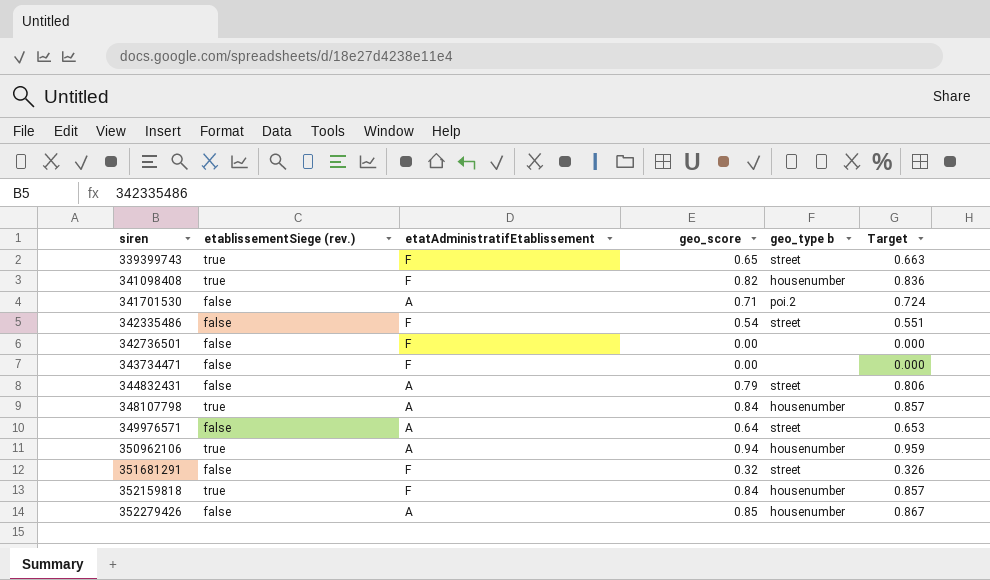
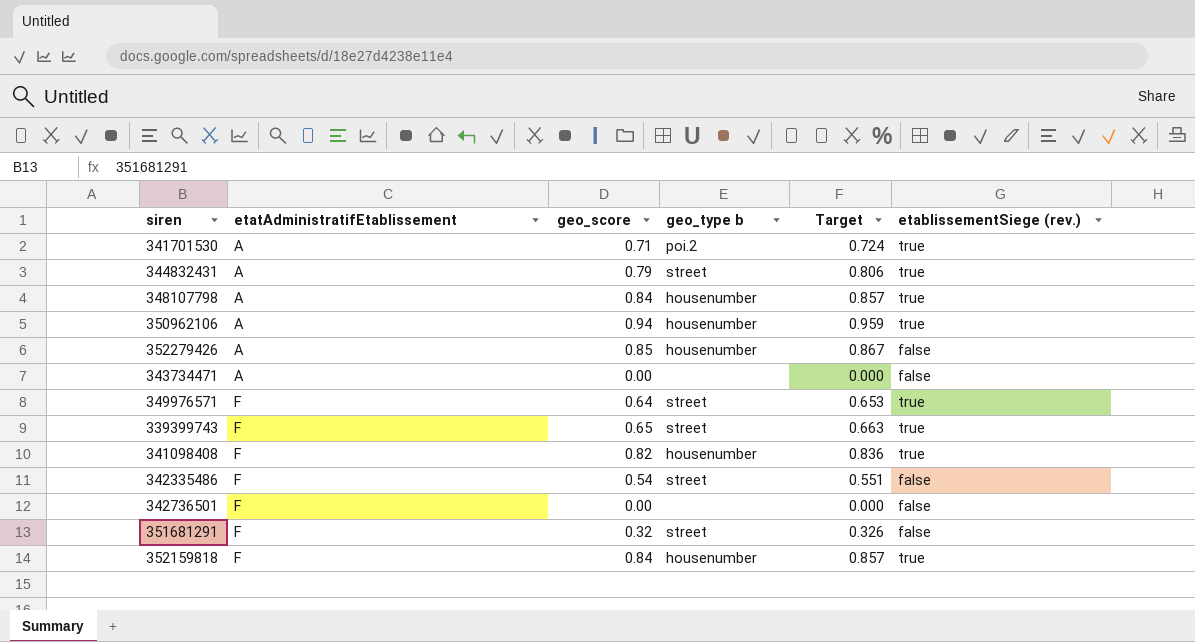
row order: siren ascending -> etatAdministratifEtablissement ascending
column etablissementSiege (rev.) | position: 2 -> 6
341701530 | etablissementSiege (rev.): false -> true
344832431 | etablissementSiege (rev.): false -> true
343734471 | etatAdministratifEtablissement: F -> A
349976571 | etatAdministratifEtablissement: A -> F
349976571 | etablissementSiege (rev.): false -> true

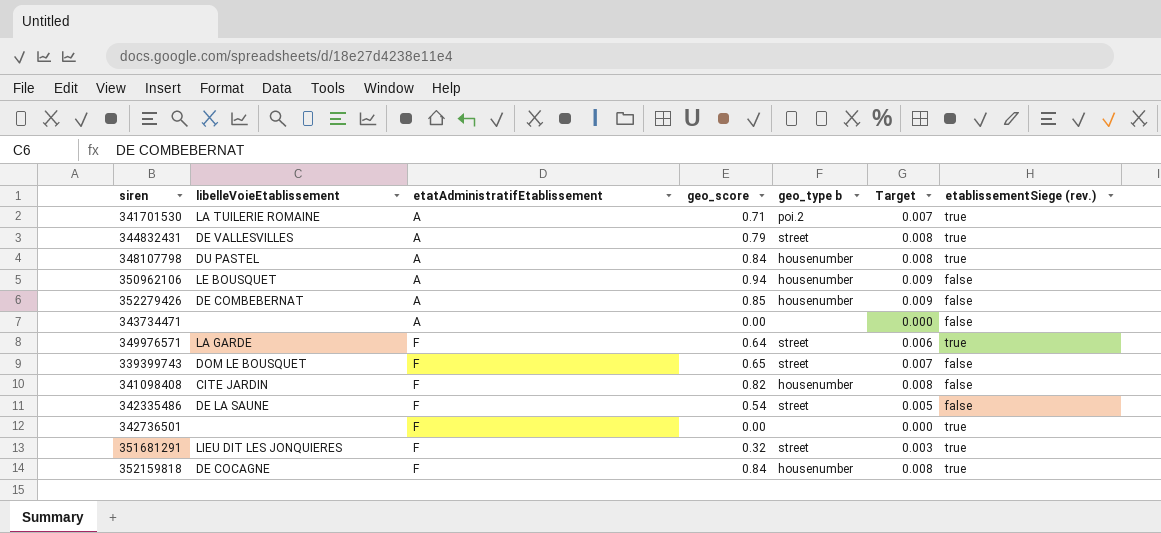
column libelleVoieEtablissement | position: none -> 2
column Target | formula: [geo_score] * 1.02 -> [geo_score] * 0.01
350962106 | etablissementSiege (rev.): true -> false
339399743 | etablissementSiege (rev.): true -> false
341098408 | etablissementSiege (rev.): true -> false
342736501 | etablissementSiege (rev.): false -> true
351681291 | etablissementSiege (rev.): false -> true

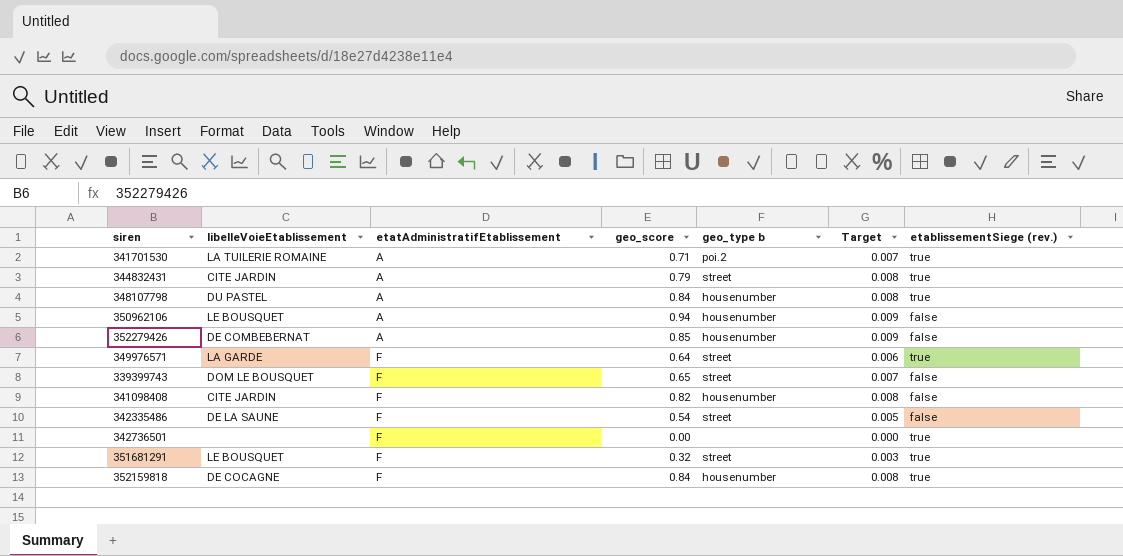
row 343734471: none | A | 0.00 | none | 0.000 | false -> none
344832431 | libelleVoieEtablissement: DE VALLESVILLES -> CITE JARDIN
351681291 | libelleVoieEtablissement: LIEU DIT LES JONQUIERES -> LE BOUSQUET

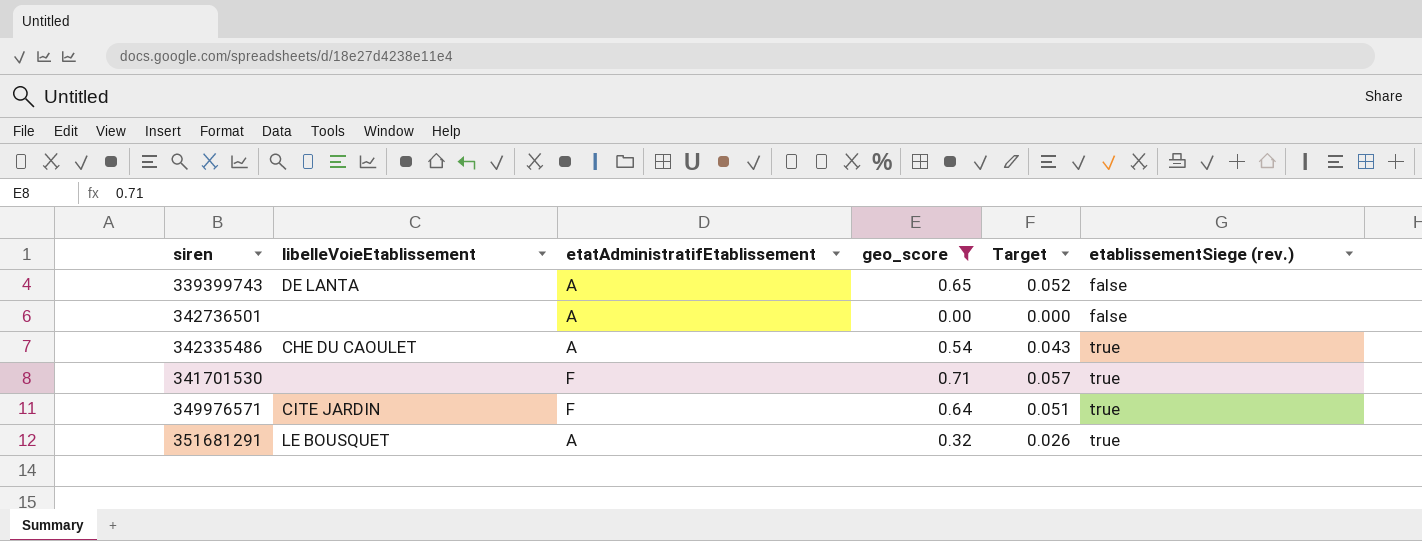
filter: none -> geo_score <= 0.71
row order: etatAdministratifEtablissement ascending -> etablissementSiege (rev.) ascending
column geo_type b | position: 5 -> none
column Target | formula: [geo_score] * 0.01 -> [geo_score] * 0.08
339399743 | libelleVoieEtablissement: DOM LE BOUSQUET -> DE LANTA
339399743 | etatAdministratifEtablissement: F -> A
342736501 | etatAdministratifEtablissement: F -> A
342736501 | etablissementSiege (rev.): true -> false
342335486 | libelleVoieEtablissement: DE LA SAUNE -> CHE DU CAOULET
342335486 | etatAdministratifEtablissement: F -> A
342335486 | etablissementSiege (rev.): false -> true
341701530 | libelleVoieEtablissement: LA TUILERIE ROMAINE -> none
341701530 | etatAdministratifEtablissement: A -> F
349976571 | libelleVoieEtablissement: LA GARDE -> CITE JARDIN
351681291 | etatAdministratifEtablissement: F -> A

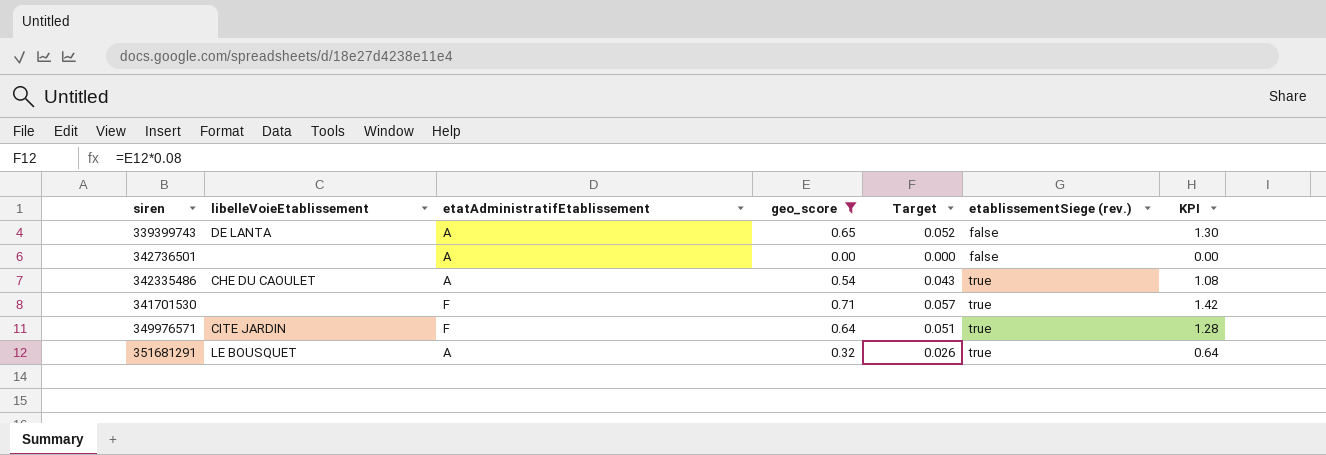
column KPI | formula: none -> [geo_score] * 2

